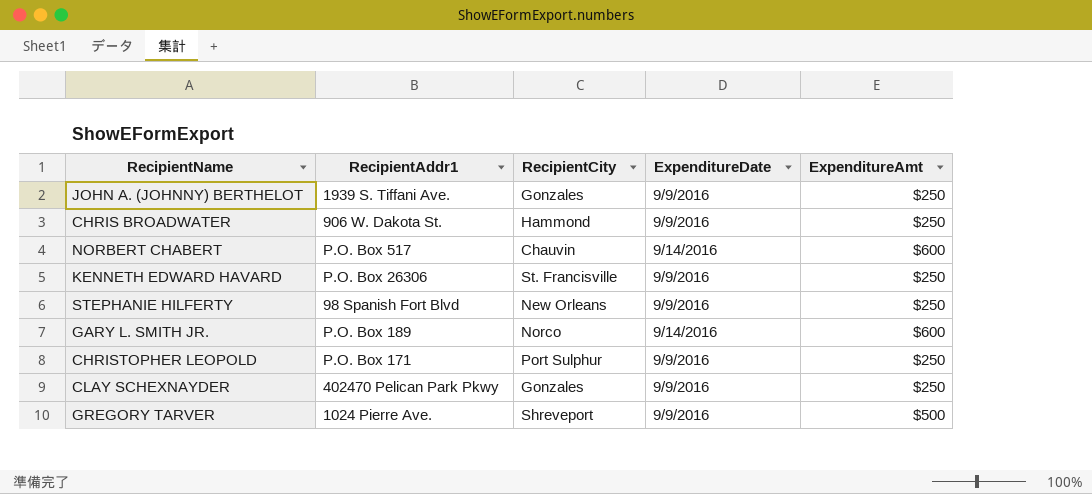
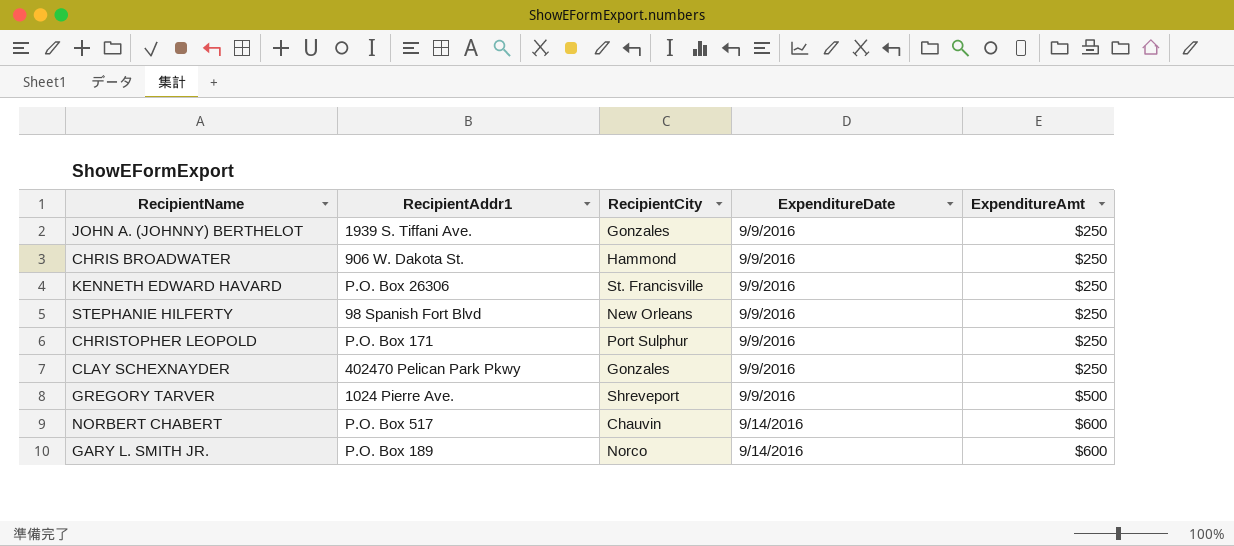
row order: none -> ExpenditureDate ascending

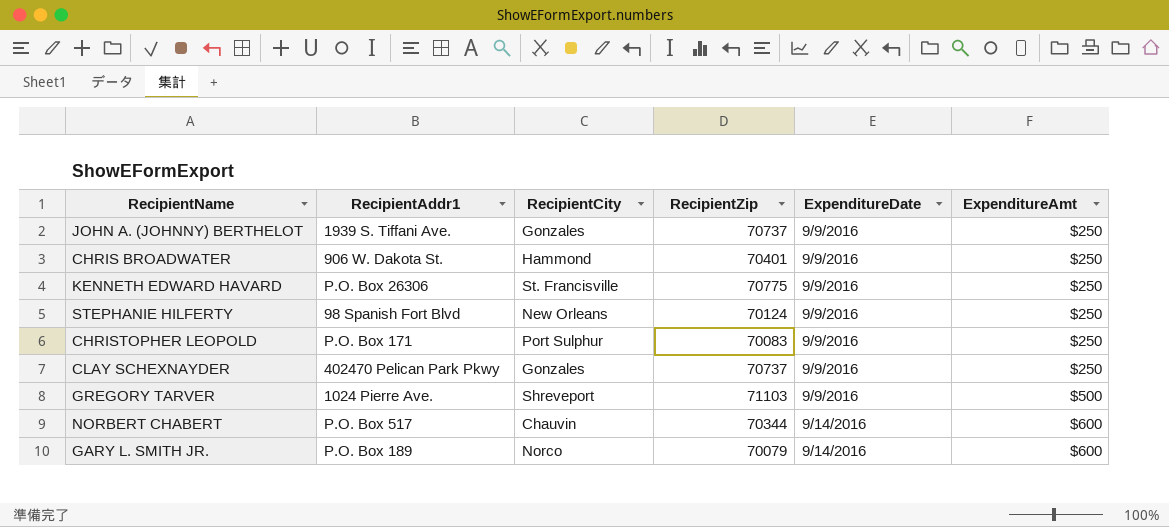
column RecipientZip | position: none -> 4

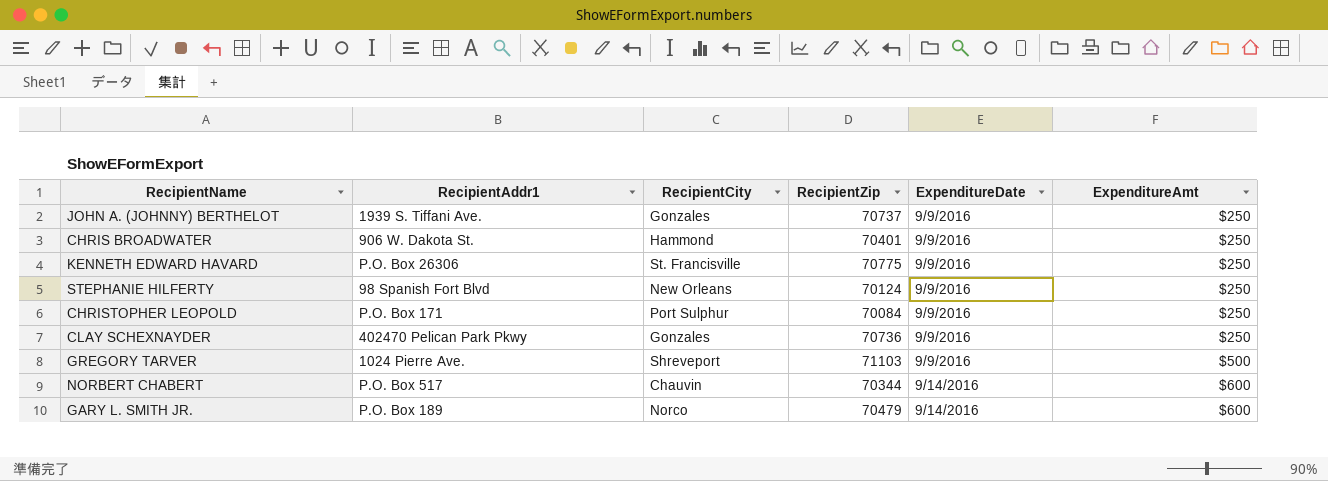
CHRISTOPHER LEOPOLD | RecipientZip: 70083 -> 70084
CLAY SCHEXNAYDER | RecipientZip: 70737 -> 70736
GARY L. SMITH JR. | RecipientZip: 70079 -> 70479

